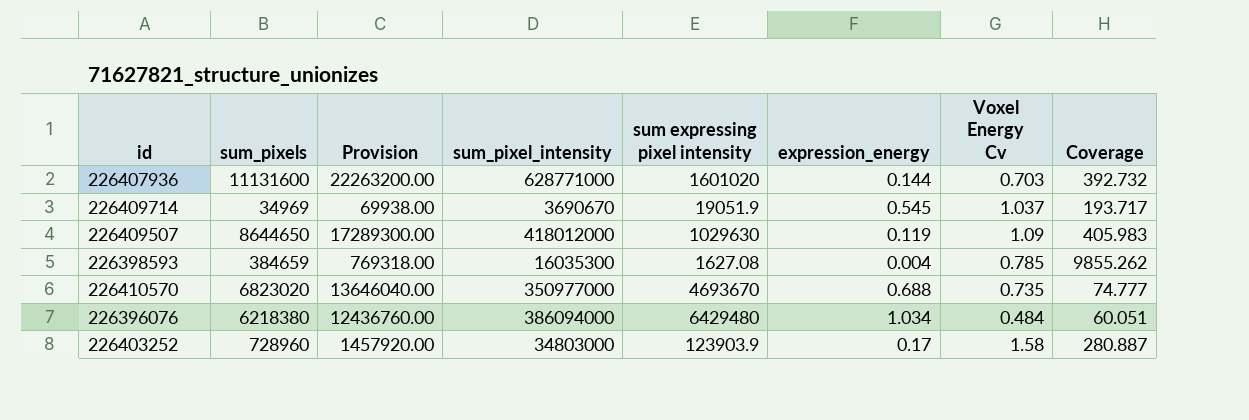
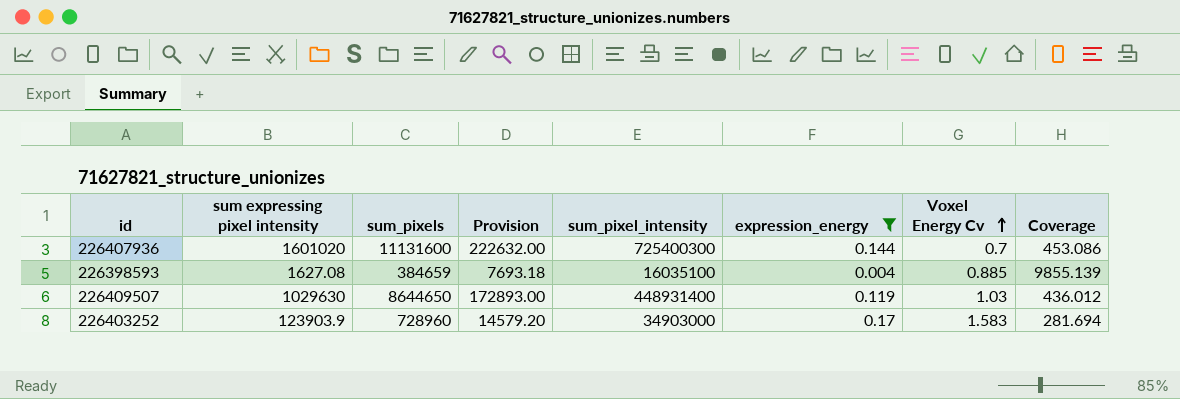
filter: none -> expression_energy <= 0.17
row order: none -> Voxel Energy Cv ascending
column sum expressing pixel intensity | position: 5 -> 2
column Provision | formula: [sum_pixels] * 2 -> [sum_pixels] * 0.02
226407936 | sum_pixel_intensity: 628771000 -> 725400300
226407936 | Voxel Energy Cv: 0.703 -> 0.7
226407936 | Coverage: 392.732 -> 453.086
226398593 | sum_pixel_intensity: 16035300 -> 16035100
226398593 | Voxel Energy Cv: 0.785 -> 0.885
226398593 | Coverage: 9855.262 -> 9855.139
226409507 | sum_pixel_intensity: 418012000 -> 448931400
226409507 | Voxel Energy Cv: 1.09 -> 1.03
226409507 | Coverage: 405.983 -> 436.012
226403252 | sum_pixel_intensity: 34803000 -> 34903000
226403252 | Voxel Energy Cv: 1.58 -> 1.583
226403252 | Coverage: 280.887 -> 281.694

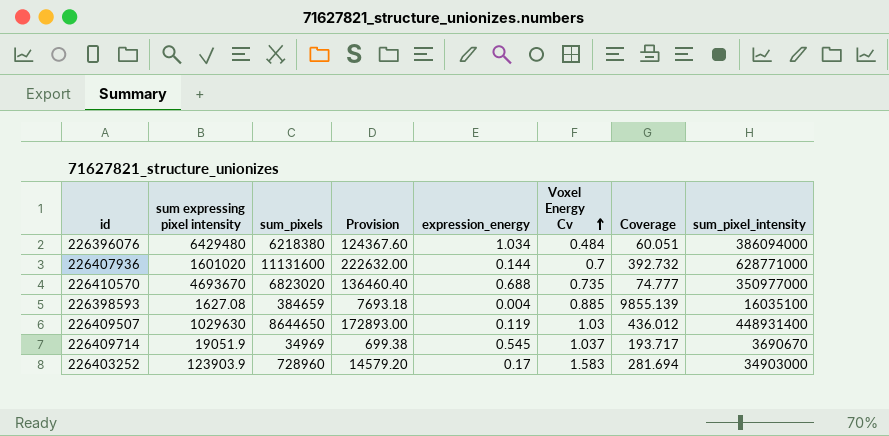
filter: expression_energy <= 0.17 -> none
column sum_pixel_intensity | position: 5 -> 8
226407936 | Coverage: 453.086 -> 392.732
226407936 | sum_pixel_intensity: 725400300 -> 628771000

